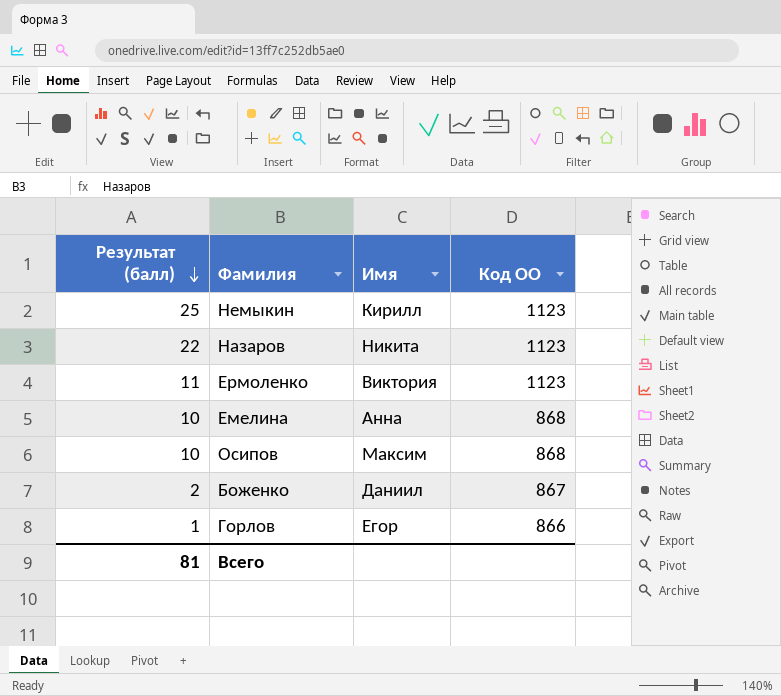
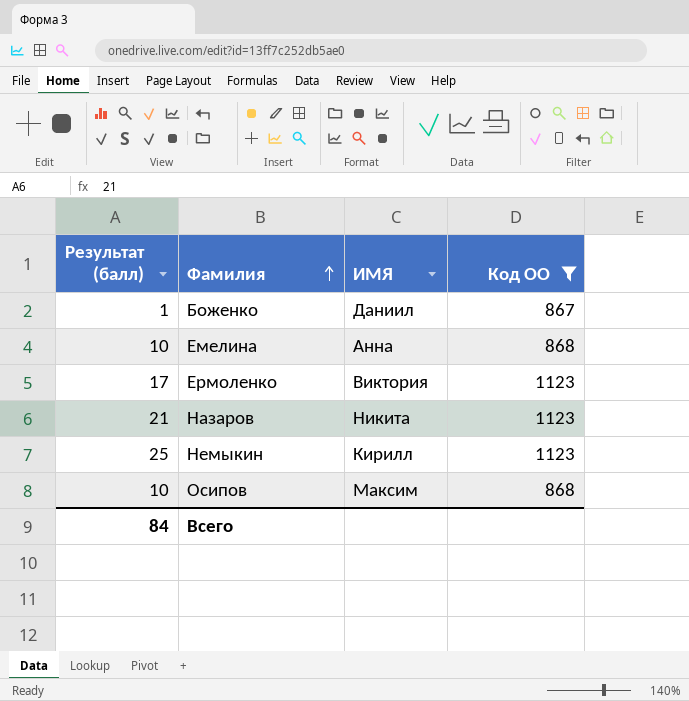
filter: none -> Код ОО != 866
row order: Результат (балл) descending -> Фамилия ascending
column name: Имя -> ИМЯ
Боженко | Результат (балл): 2 -> 1
Ермоленко | Результат (балл): 11 -> 17
Назаров | Результат (балл): 22 -> 21
Всего | Результат (балл): 81 -> 84

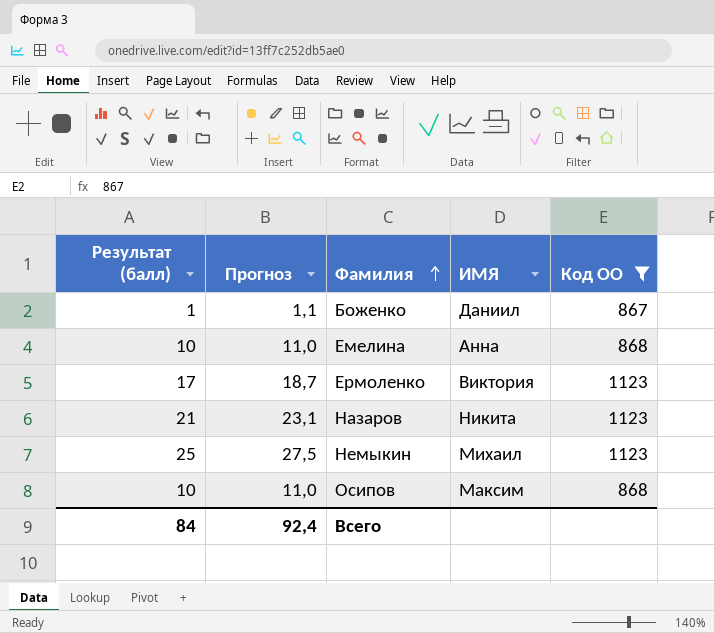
column Прогноз | formula: none -> [Результат (балл)] * 1,1
Немыкин | ИМЯ: Кирилл -> Михаил

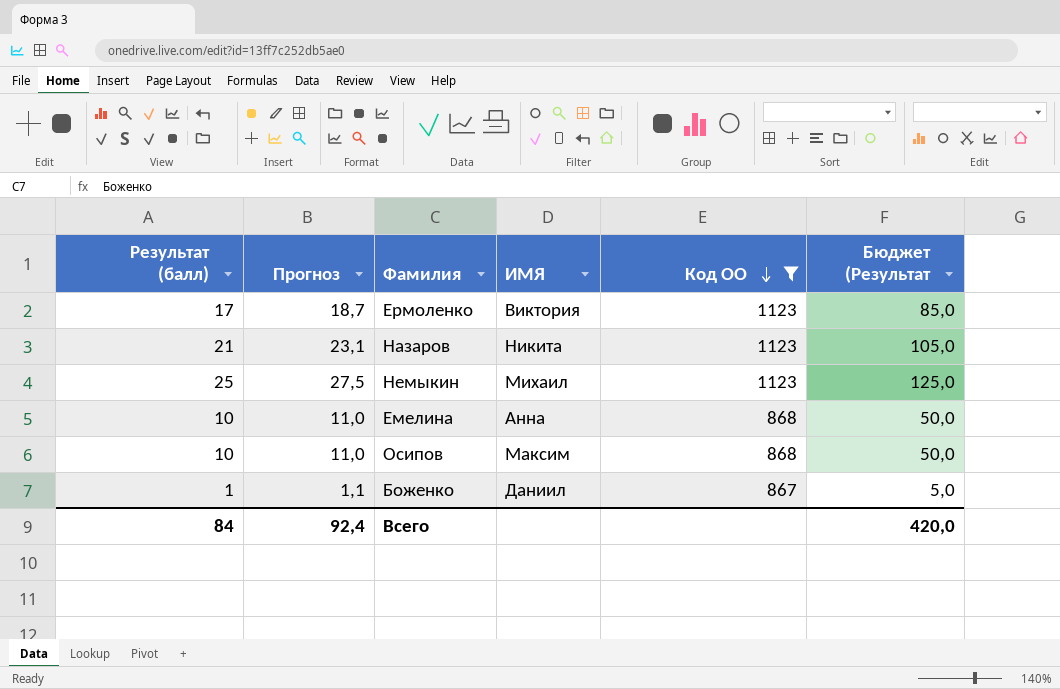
row order: Фамилия ascending -> Код ОО descending
column Бюджет (Результат | formula: none -> [Результат (балл)] * 5

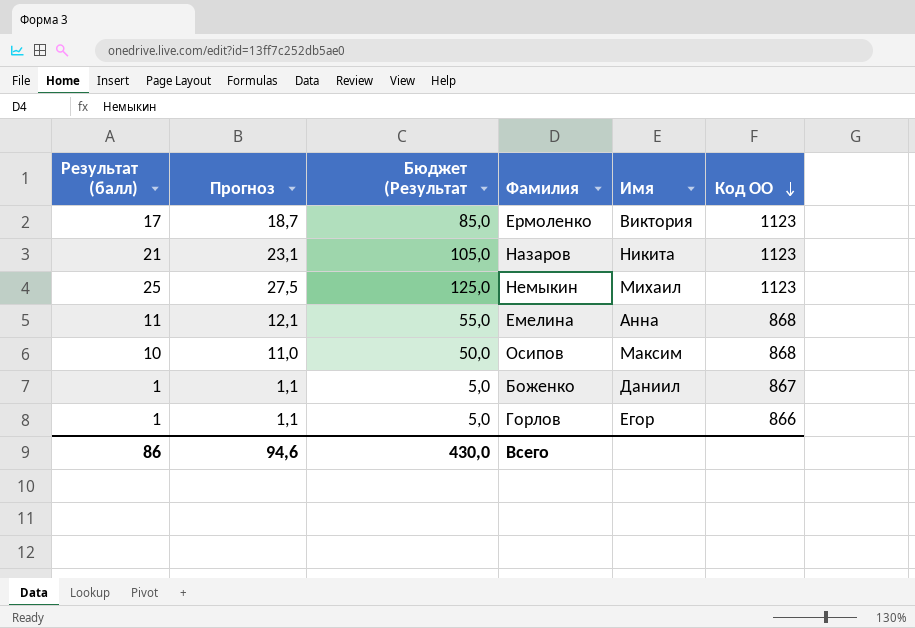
filter: Код ОО != 866 -> none
column Бюджет (Результат | position: 6 -> 3
column name: ИМЯ -> Имя
Емелина | Результат (балл): 10 -> 11
Емелина | Прогноз: 11,0 -> 12,1
Емелина | Бюджет (Результат: 50,0 -> 55,0
Всего | Результат (балл): 84 -> 86
Всего | Прогноз: 92,4 -> 94,6
Всего | Бюджет (Результат: 420,0 -> 430,0

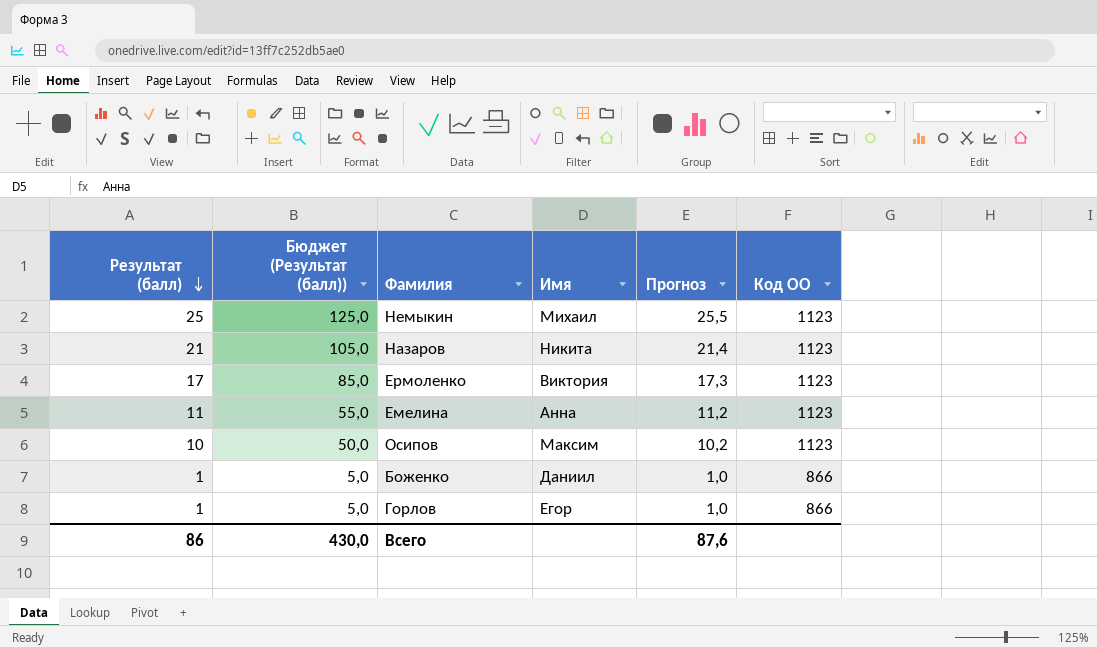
row order: Код ОО descending -> Результат (балл) descending
column name: Бюджет (Результат -> Бюджет (Результат (балл))
column Прогноз | formula: [Результат (балл)] * 1,1 -> [Результат (балл)] * 1,02
column Прогноз | position: 2 -> 5
Емелина | Код ОО: 868 -> 1123
Осипов | Код ОО: 868 -> 1123
Боженко | Код ОО: 867 -> 866
Всего | Прогноз: 94,6 -> 87,6

